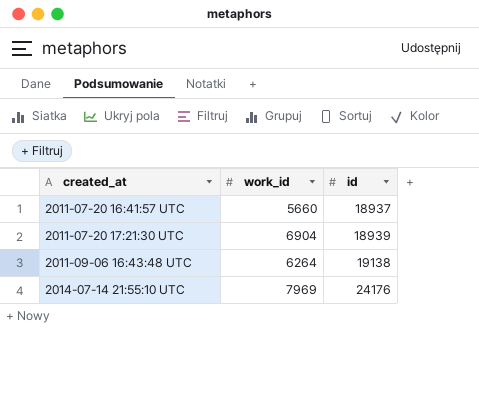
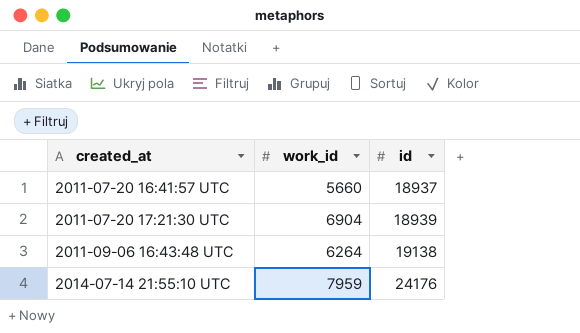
2014-07-14 21:55:10 UTC | work_id: 7969 -> 7959

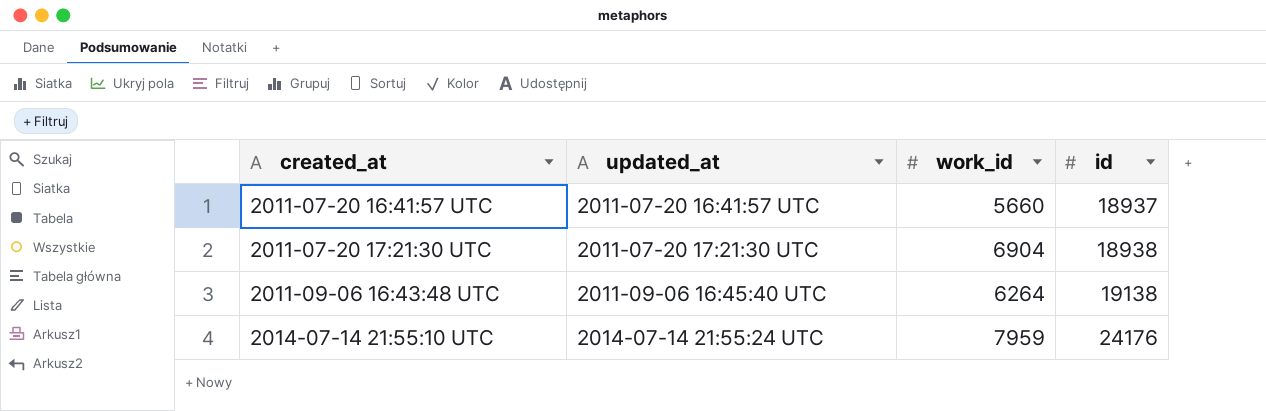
column updated_at | position: none -> 2
2011-07-20 17:21:30 UTC | id: 18939 -> 18938

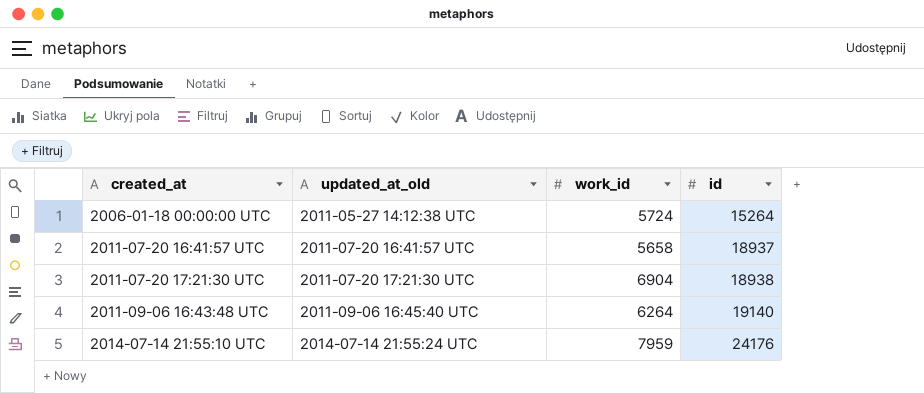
column name: updated_at -> updated_at_old
row 2006-01-18 00:00:00 UTC: none -> 2011-05-27 14:12:38 UTC | 5724 | 15264
2011-07-20 16:41:57 UTC | work_id: 5660 -> 5658
2011-09-06 16:43:48 UTC | id: 19138 -> 19140

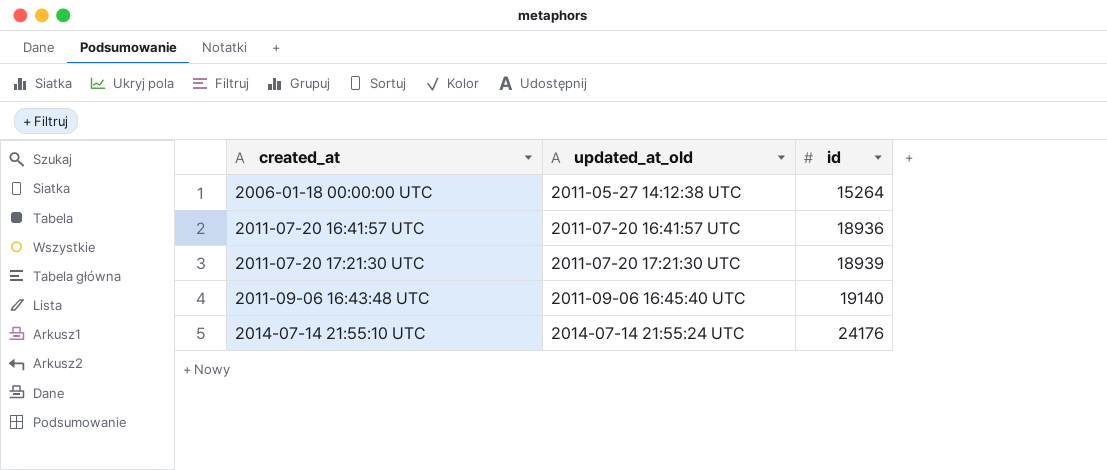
column work_id | position: 3 -> none
2011-07-20 16:41:57 UTC | id: 18937 -> 18936
2011-07-20 17:21:30 UTC | id: 18938 -> 18939

